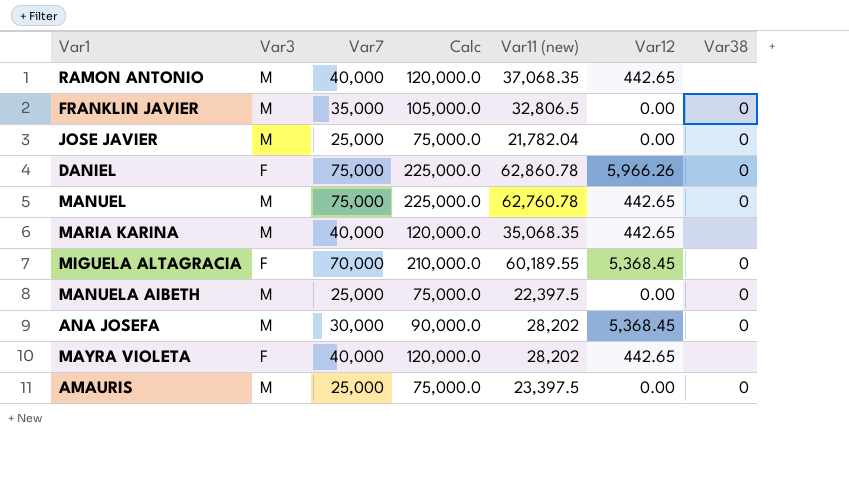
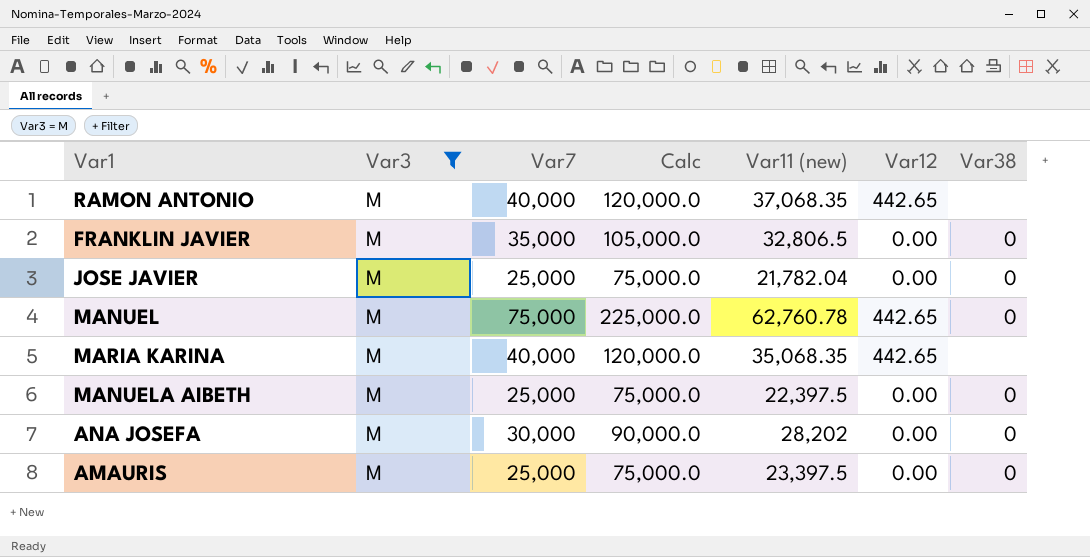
filter: none -> Var3 = M
ANA JOSEFA | Var12: 5,368.45 -> 0.00

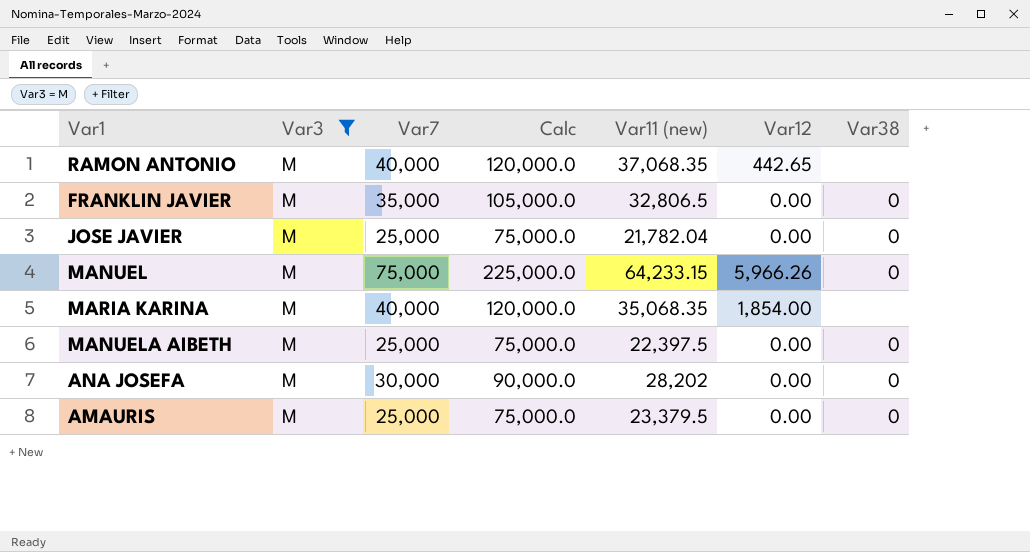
MANUEL | Var11 (new): 62,760.78 -> 64,233.15
MANUEL | Var12: 442.65 -> 5,966.26
MARIA KARINA | Var12: 442.65 -> 1,854.00
AMAURIS | Var11 (new): 23,397.5 -> 23,379.5

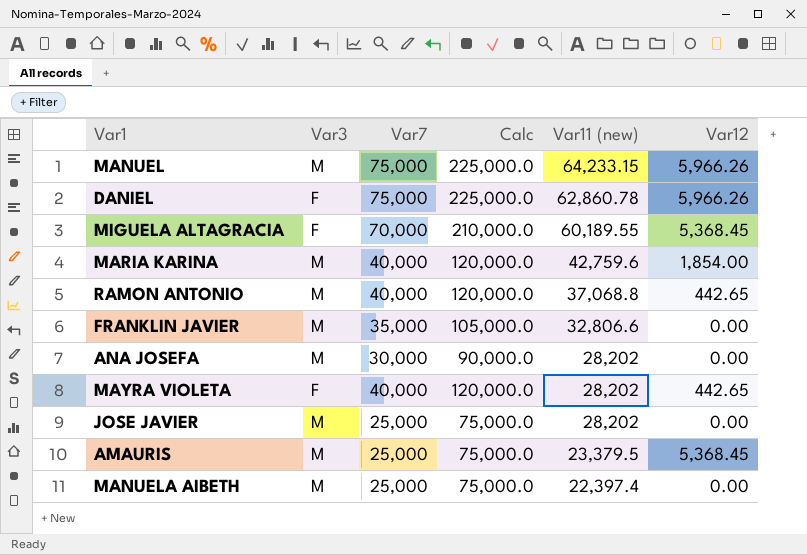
filter: Var3 = M -> none
row order: none -> Var11 (new) descending
column Var38 | position: 7 -> none
MARIA KARINA | Var11 (new): 35,068.35 -> 42,759.6
RAMON ANTONIO | Var11 (new): 37,068.35 -> 37,068.8
FRANKLIN JAVIER | Var11 (new): 32,806.5 -> 32,806.6
JOSE JAVIER | Var11 (new): 21,782.04 -> 28,202
AMAURIS | Var12: 0.00 -> 5,368.45
MANUELA AIBETH | Var11 (new): 22,397.5 -> 22,397.4

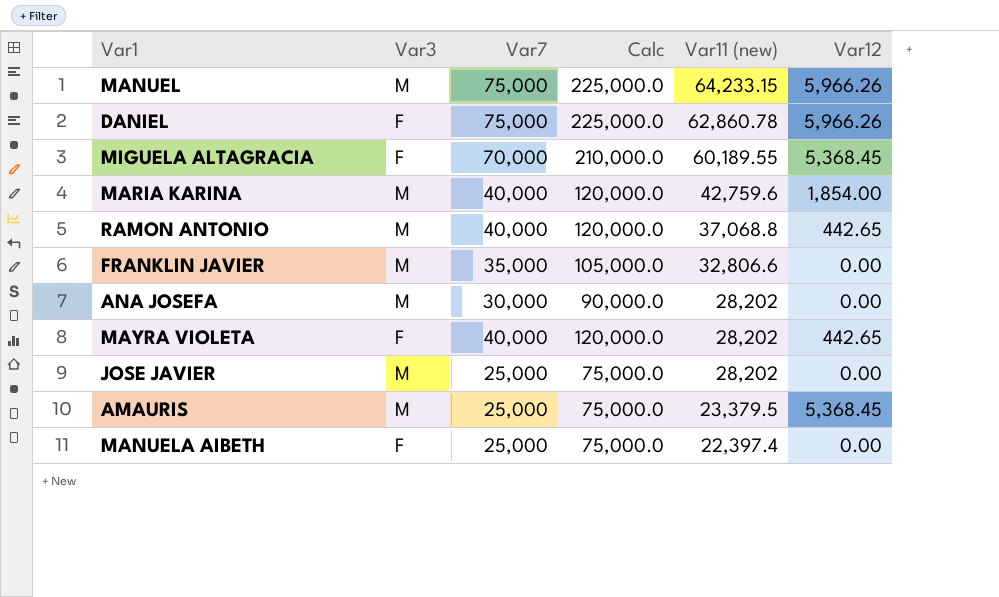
MANUELA AIBETH | Var3: M -> F

